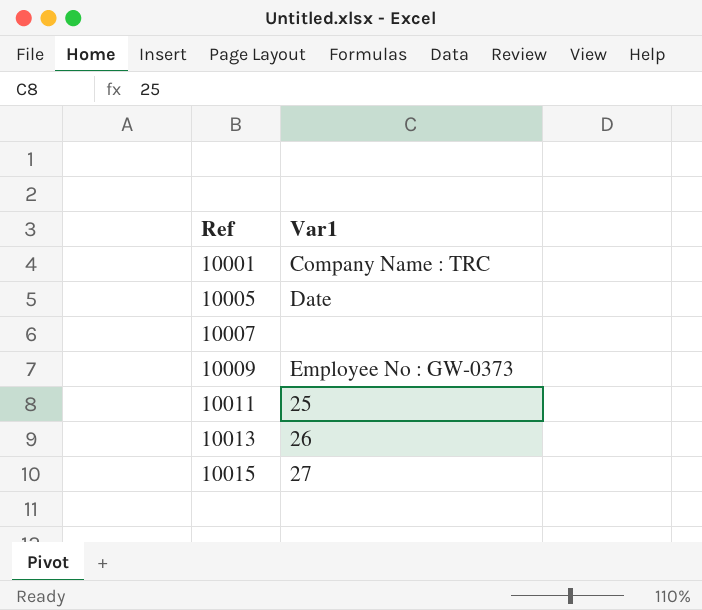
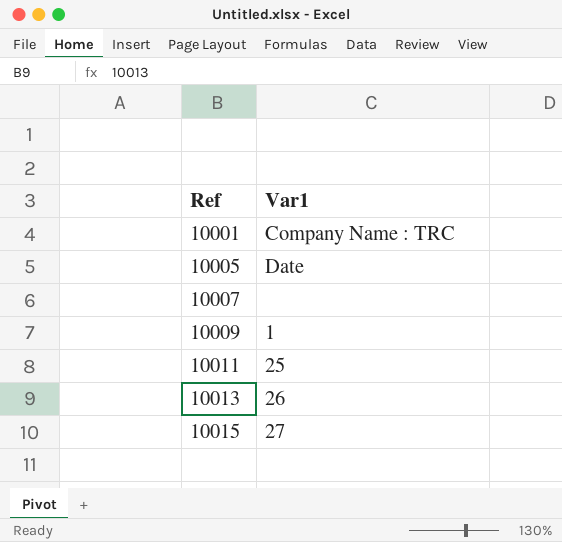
10009 | Var1: Employee No : GW-0373 -> 1

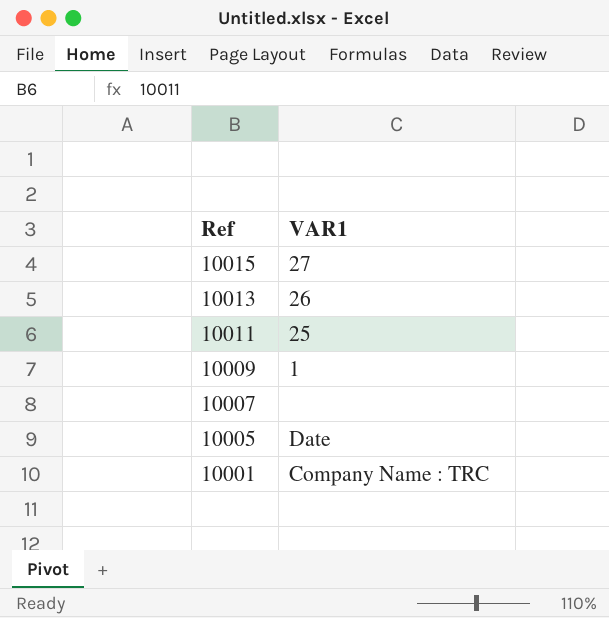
row order: Ref ascending -> Ref descending
column name: Var1 -> VAR1

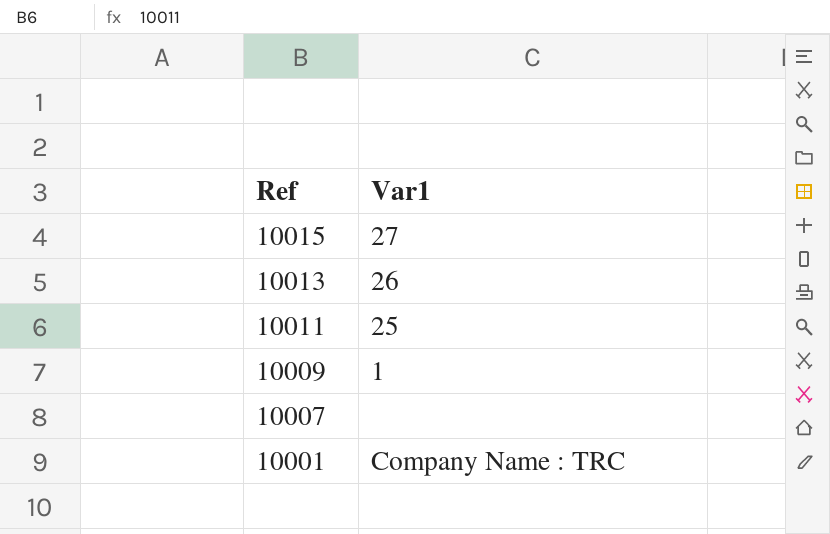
column name: VAR1 -> Var1
row 10005: Date -> none

